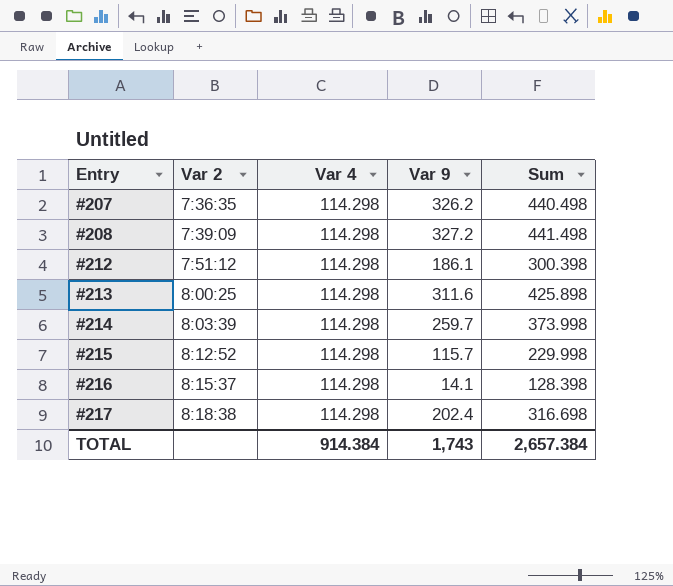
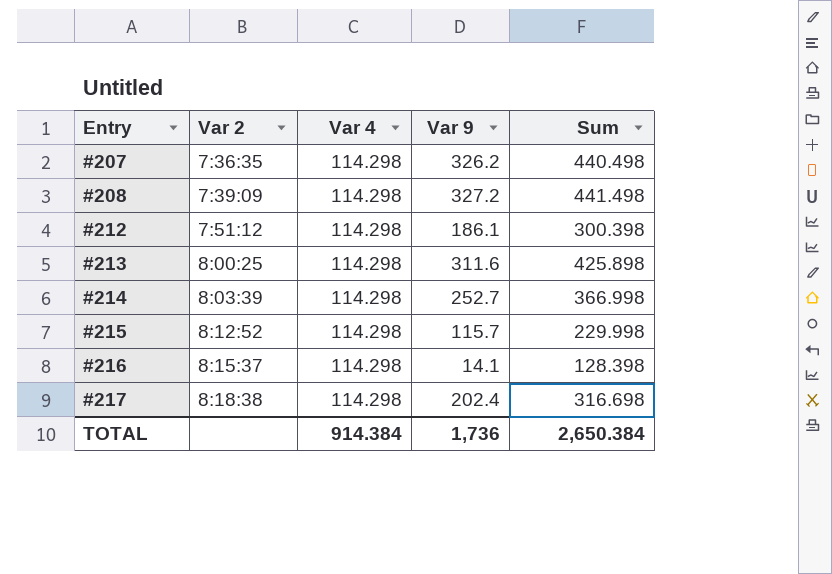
#214 | Var 9: 259.7 -> 252.7
#214 | Sum: 373.998 -> 366.998
TOTAL | Var 9: 1,743 -> 1,736
TOTAL | Sum: 2,657.384 -> 2,650.384

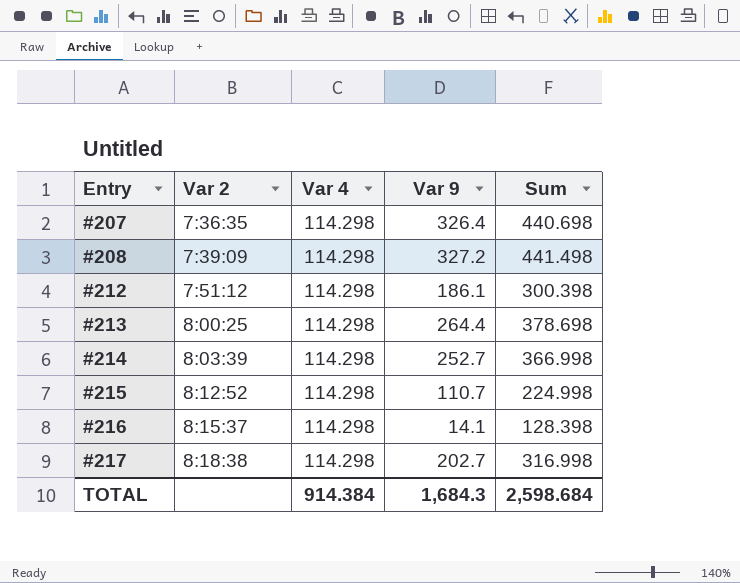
#207 | Var 9: 326.2 -> 326.4
#207 | Sum: 440.498 -> 440.698
#213 | Var 9: 311.6 -> 264.4
#213 | Sum: 425.898 -> 378.698
#215 | Var 9: 115.7 -> 110.7
#215 | Sum: 229.998 -> 224.998
#217 | Var 9: 202.4 -> 202.7
#217 | Sum: 316.698 -> 316.998
TOTAL | Var 9: 1,736 -> 1,684.3
TOTAL | Sum: 2,650.384 -> 2,598.684

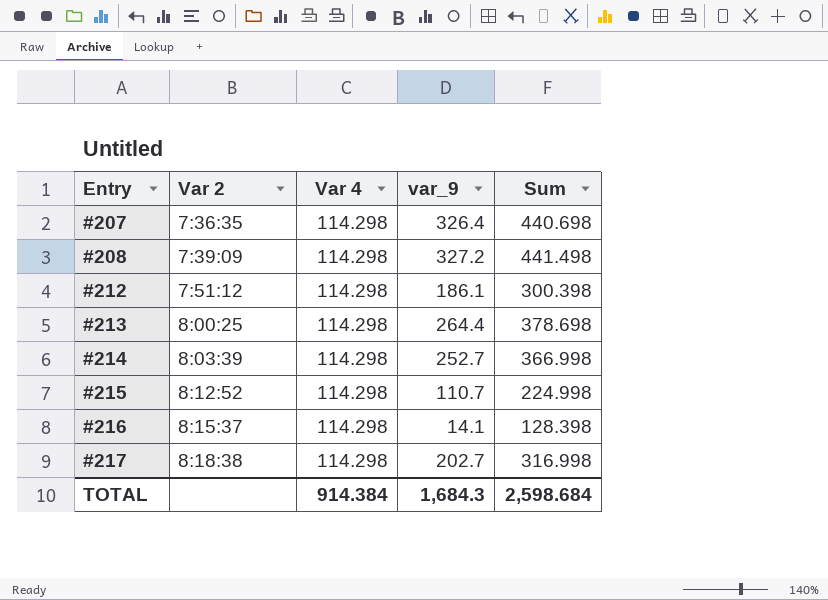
column name: Var 9 -> var_9

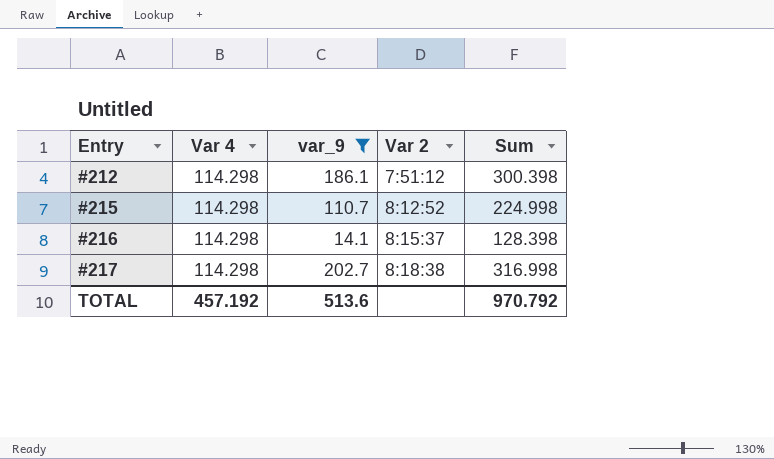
filter: none -> var_9 <= 202.7
column Var 2 | position: 2 -> 4
TOTAL | Var 4: 914.384 -> 457.192
TOTAL | var_9: 1,684.3 -> 513.6
TOTAL | Sum: 2,598.684 -> 970.792

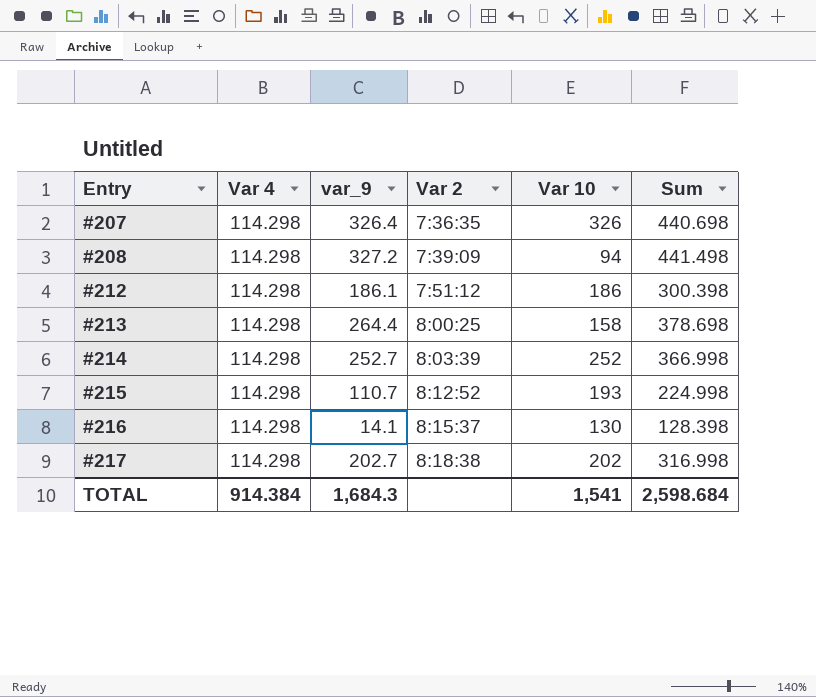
filter: var_9 <= 202.7 -> none
column Var 10 | position: none -> 5
TOTAL | Var 4: 457.192 -> 914.384
TOTAL | var_9: 513.6 -> 1,684.3
TOTAL | Sum: 970.792 -> 2,598.684

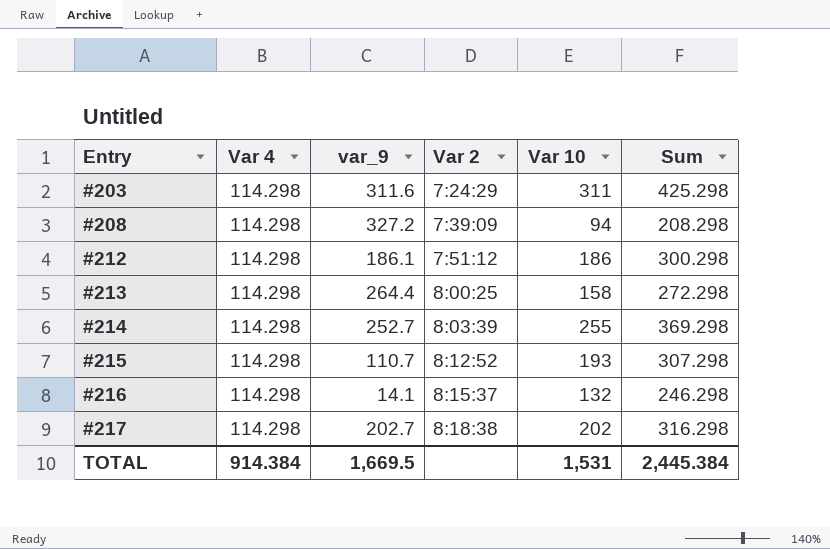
column Sum | formula: [Var 4] + [var_9] -> [Var 4] + [Var 10]
row #207: 114.298 | 326.4 | 7:36:35 | 326 | 440.698 -> none
row #203: none -> 114.298 | 311.6 | 7:24:29 | 311 | 425.298
#214 | Var 10: 252 -> 255
#216 | Var 10: 130 -> 132
TOTAL | var_9: 1,684.3 -> 1,669.5
TOTAL | Var 10: 1,541 -> 1,531
TOTAL | Sum: 2,598.684 -> 2,445.384

